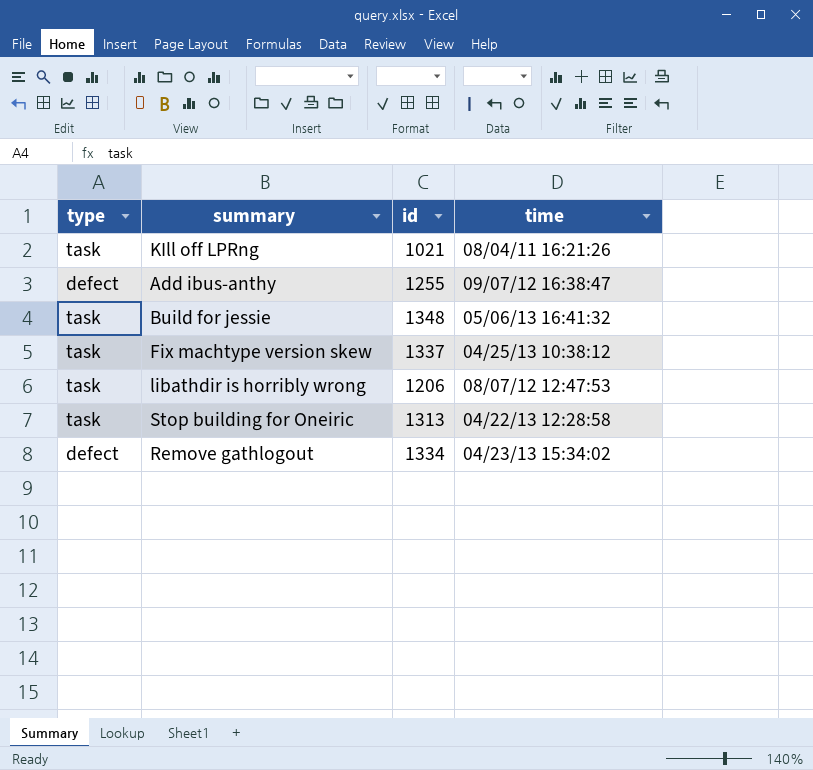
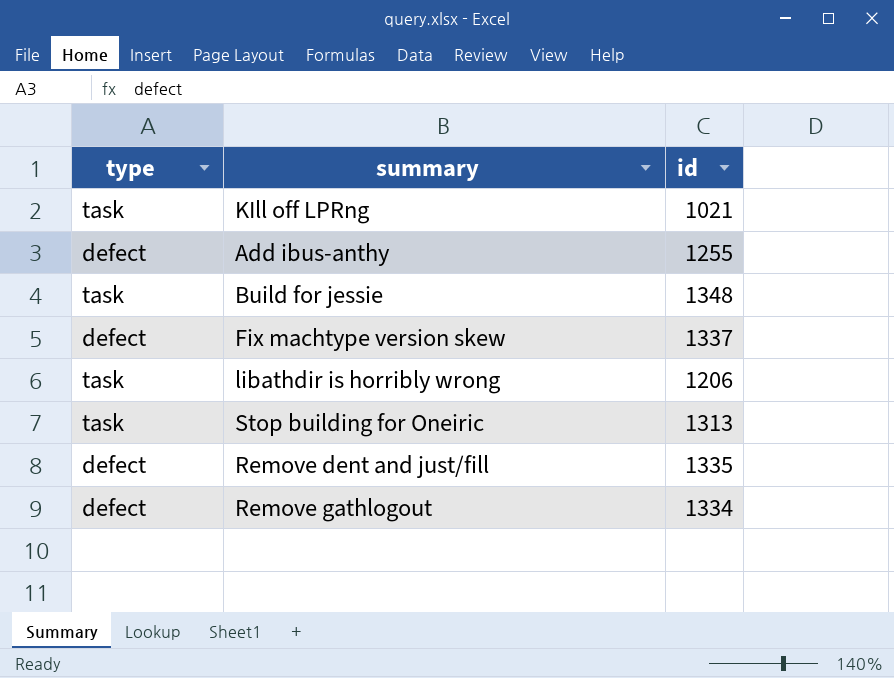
column time | position: 4 -> none
Fix machtype version skew | type: task -> defect
row Remove dent and just/fill: none -> defect | 1335

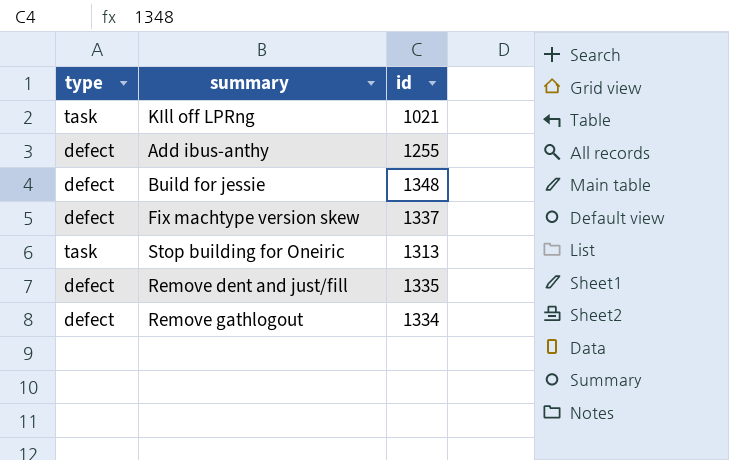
row libathdir is horribly wrong: task | 1206 -> none
Build for jessie | type: task -> defect

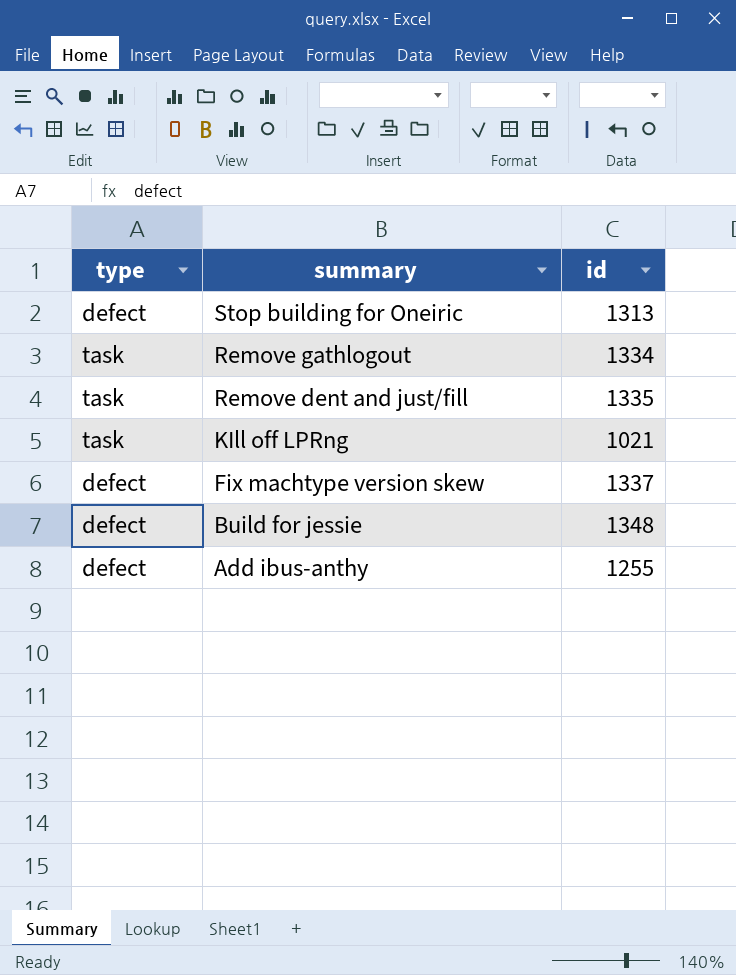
row order: none -> summary descending
Stop building for Oneiric | type: task -> defect
Remove gathlogout | type: defect -> task
Remove dent and just/fill | type: defect -> task

